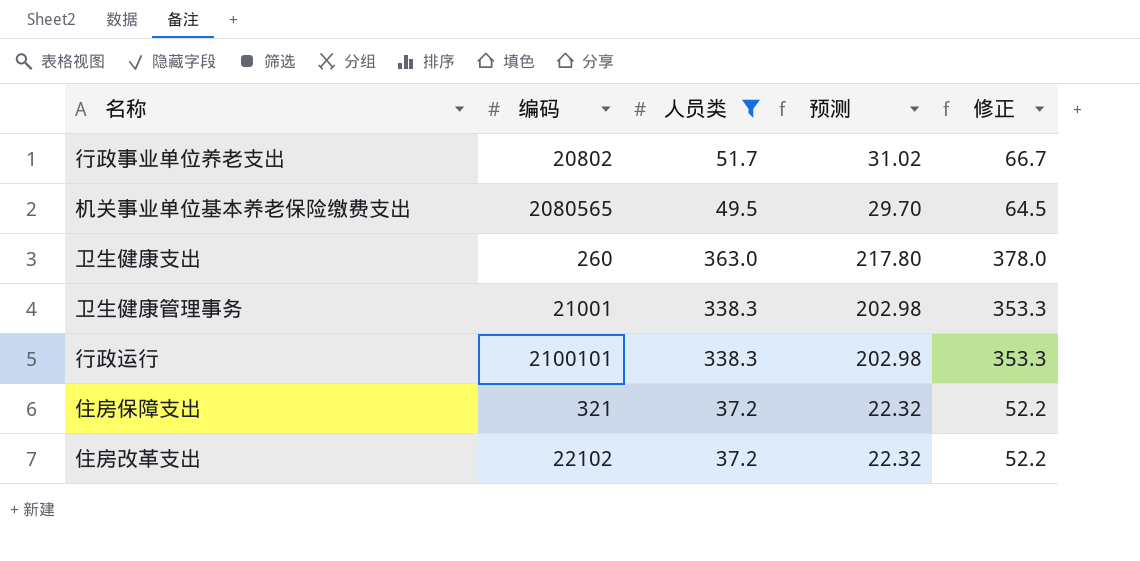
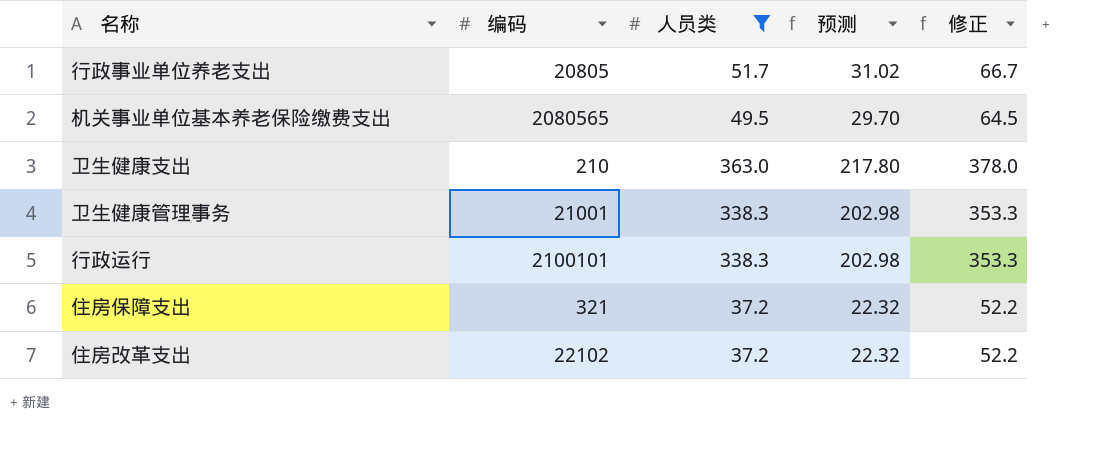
行政事业单位养老支出 | 编码: 20802 -> 20805
卫生健康支出 | 编码: 260 -> 210

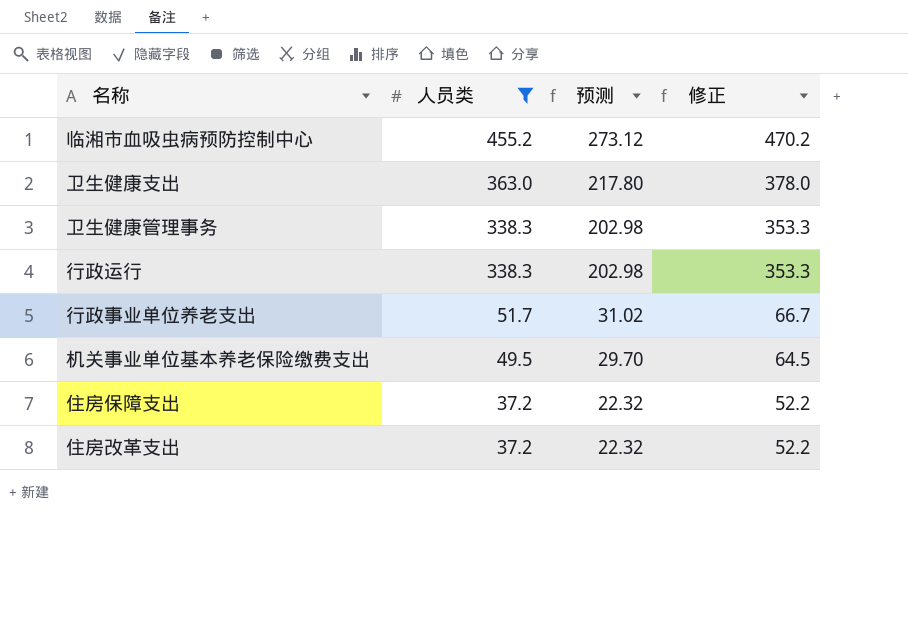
row order: none -> 人员类 descending
column 编码 | position: 2 -> none
row 临湘市血吸虫病预防控制中心: none -> 455.2 | 273.12 | 470.2

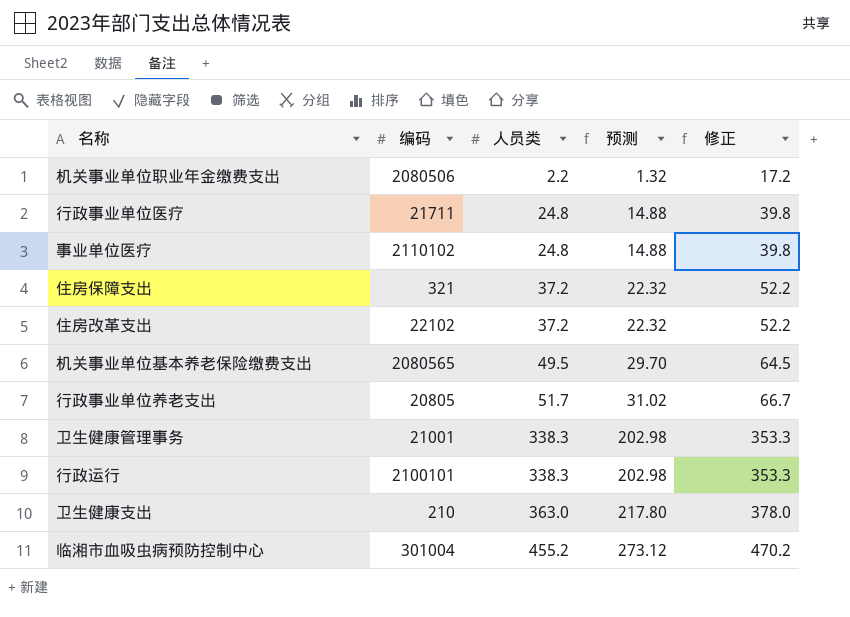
filter: 人员类 >= 37.2 -> none
row order: 人员类 descending -> 人员类 ascending
column 编码 | position: none -> 2

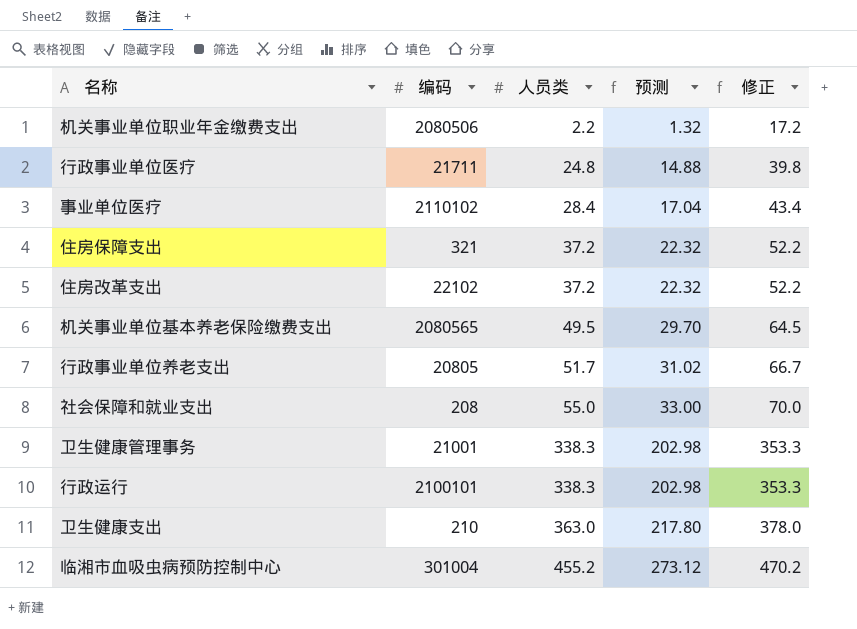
事业单位医疗 | 人员类: 24.8 -> 28.4
事业单位医疗 | 预测: 14.88 -> 17.04
事业单位医疗 | 修正: 39.8 -> 43.4
row 社会保障和就业支出: none -> 208 | 55.0 | 33.00 | 70.0

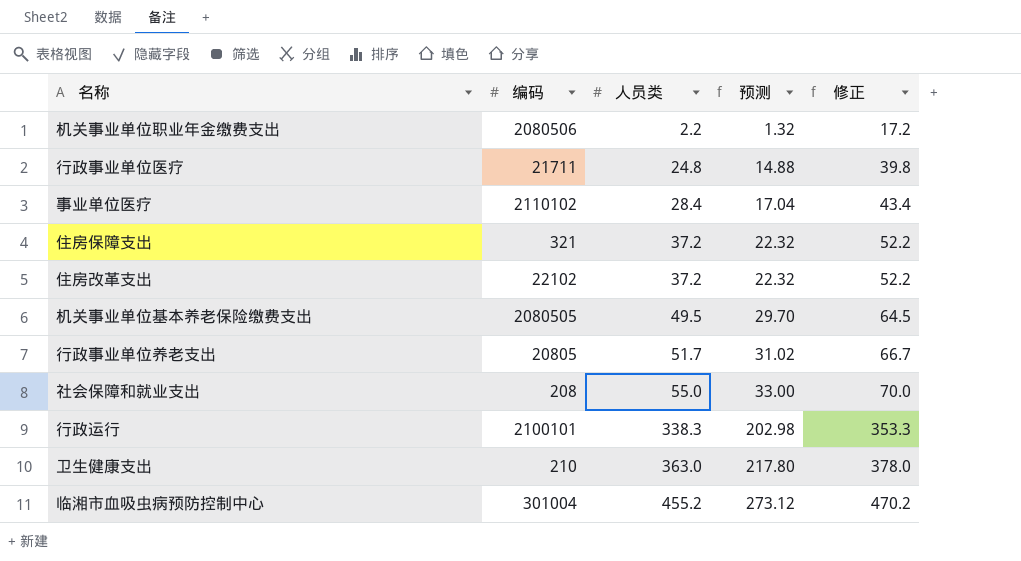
row 卫生健康管理事务: 21001 | 338.3 | 202.98 | 353.3 -> none
机关事业单位基本养老保险缴费支出 | 编码: 2080565 -> 2080505

